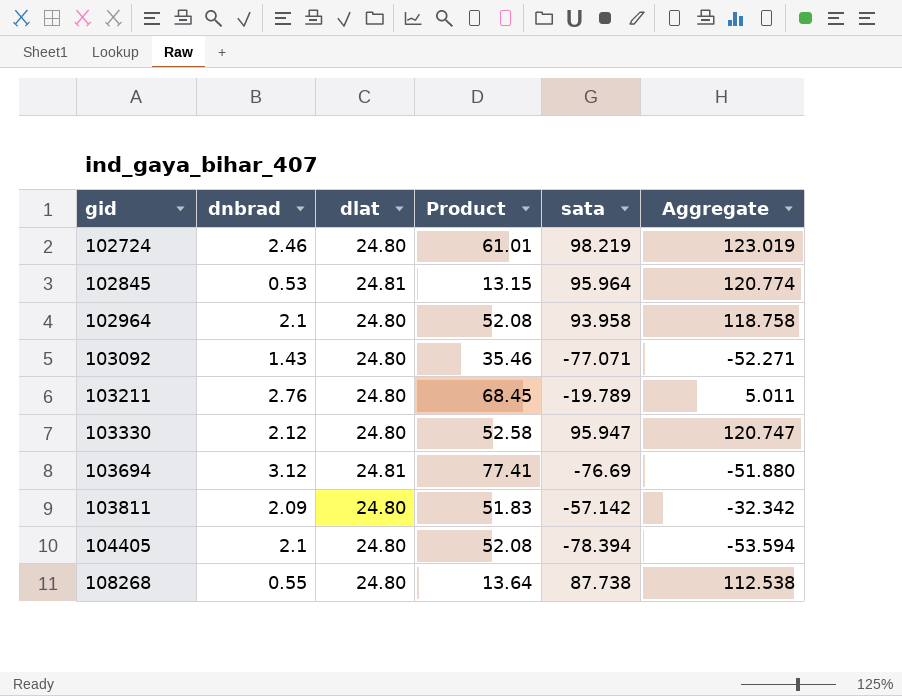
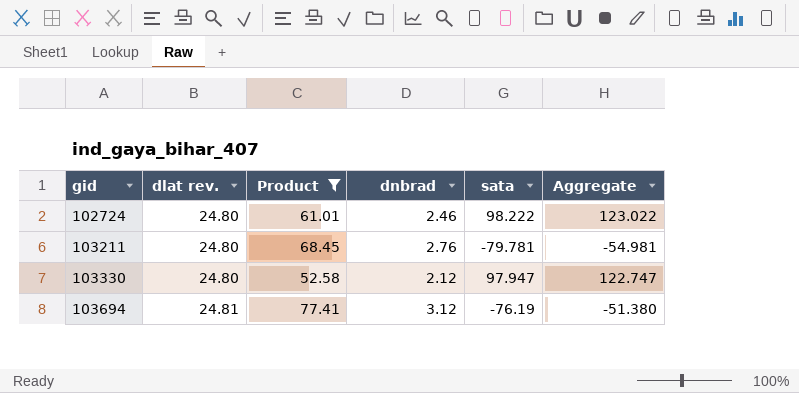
filter: none -> Product >= 52.58
column name: dlat -> dlat rev.
column dnbrad | position: 2 -> 4
102724 | sata: 98.219 -> 98.222
102724 | Aggregate: 123.019 -> 123.022
103211 | sata: -19.789 -> -79.781
103211 | Aggregate: 5.011 -> -54.981
103330 | sata: 95.947 -> 97.947
103330 | Aggregate: 120.747 -> 122.747
103694 | sata: -76.69 -> -76.19
103694 | Aggregate: -51.880 -> -51.380

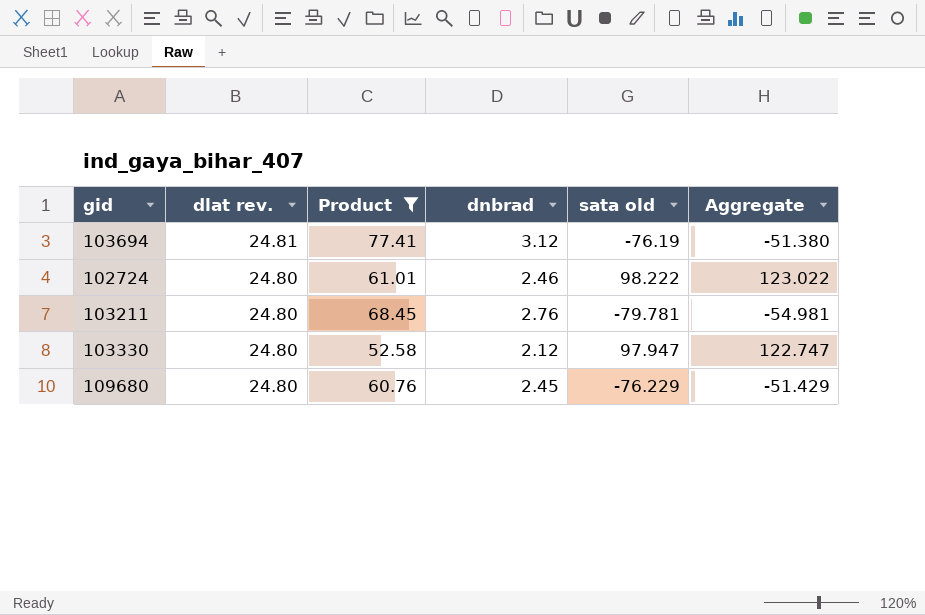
row order: gid ascending -> dlat rev. descending
column name: sata -> sata old
row 109680: none -> 24.80 | 60.76 | 2.45 | -76.229 | -51.429

